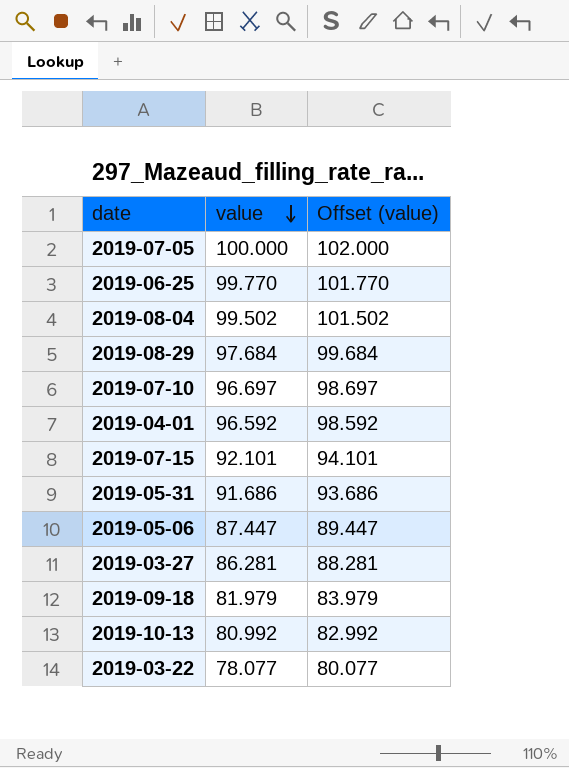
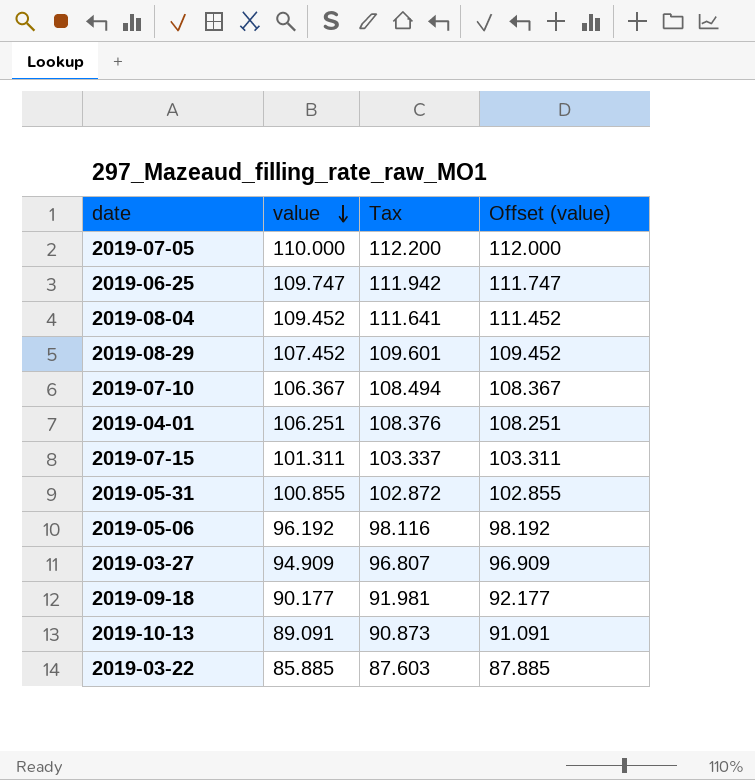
column Tax | formula: none -> [value] * 1.02
2019-07-05 | value: 100.000 -> 110.000
2019-07-05 | Offset (value): 102.000 -> 112.000
2019-06-25 | value: 99.770 -> 109.747
2019-06-25 | Offset (value): 101.770 -> 111.747
2019-08-04 | value: 99.502 -> 109.452
2019-08-04 | Offset (value): 101.502 -> 111.452
2019-08-29 | value: 97.684 -> 107.452
2019-08-29 | Offset (value): 99.684 -> 109.452
2019-07-10 | value: 96.697 -> 106.367
2019-07-10 | Offset (value): 98.697 -> 108.367
2019-04-01 | value: 96.592 -> 106.251
2019-04-01 | Offset (value): 98.592 -> 108.251
2019-07-15 | value: 92.101 -> 101.311
2019-07-15 | Offset (value): 94.101 -> 103.311
2019-05-31 | value: 91.686 -> 100.855
2019-05-31 | Offset (value): 93.686 -> 102.855
2019-05-06 | value: 87.447 -> 96.192
2019-05-06 | Offset (value): 89.447 -> 98.192
2019-03-27 | value: 86.281 -> 94.909
2019-03-27 | Offset (value): 88.281 -> 96.909
2019-09-18 | value: 81.979 -> 90.177
2019-09-18 | Offset (value): 83.979 -> 92.177
2019-10-13 | value: 80.992 -> 89.091
2019-10-13 | Offset (value): 82.992 -> 91.091
2019-03-22 | value: 78.077 -> 85.885
2019-03-22 | Offset (value): 80.077 -> 87.885

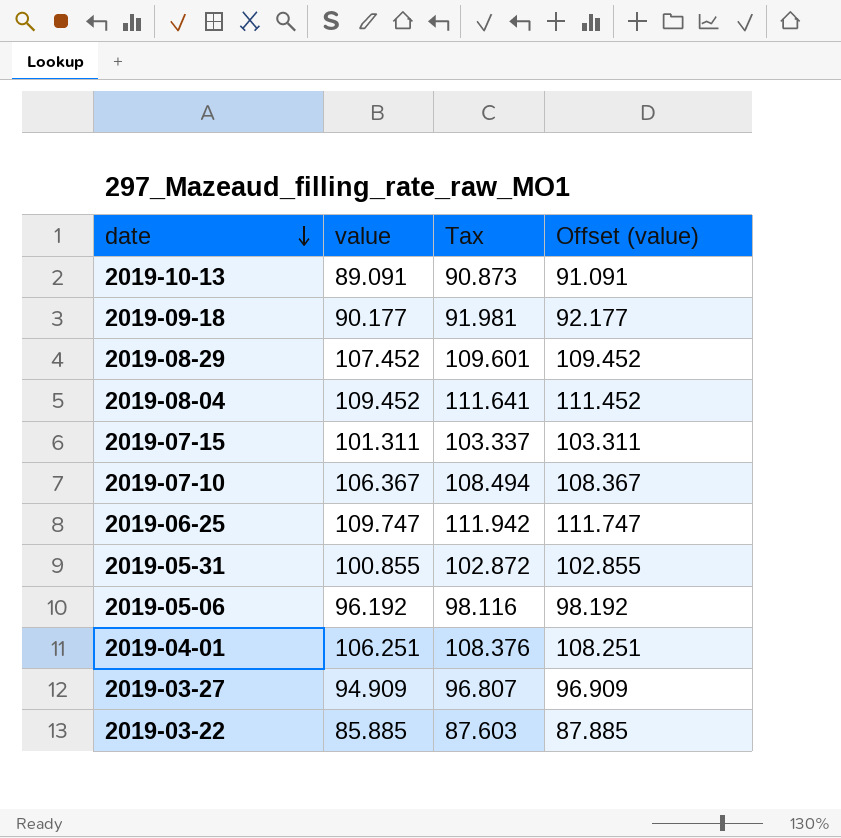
row order: value descending -> date descending
row 2019-07-05: 110.000 | 112.200 | 112.000 -> none

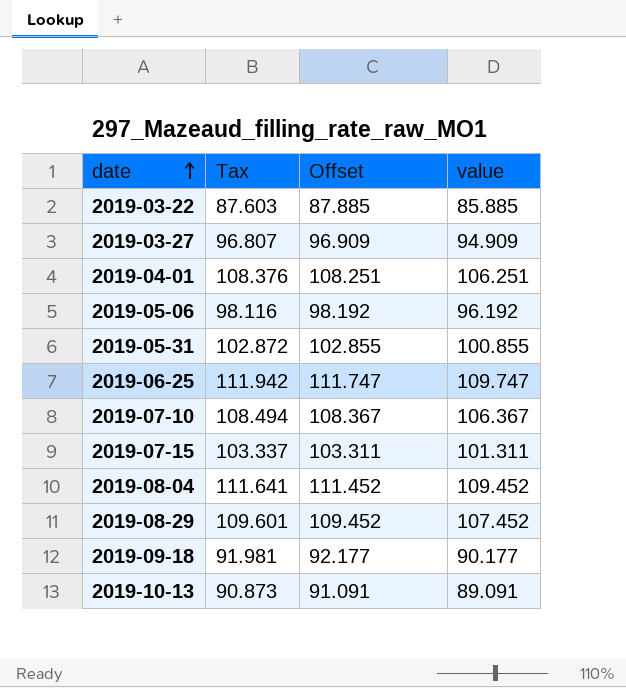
row order: date descending -> date ascending
column name: Offset (value) -> Offset
column value | position: 2 -> 4

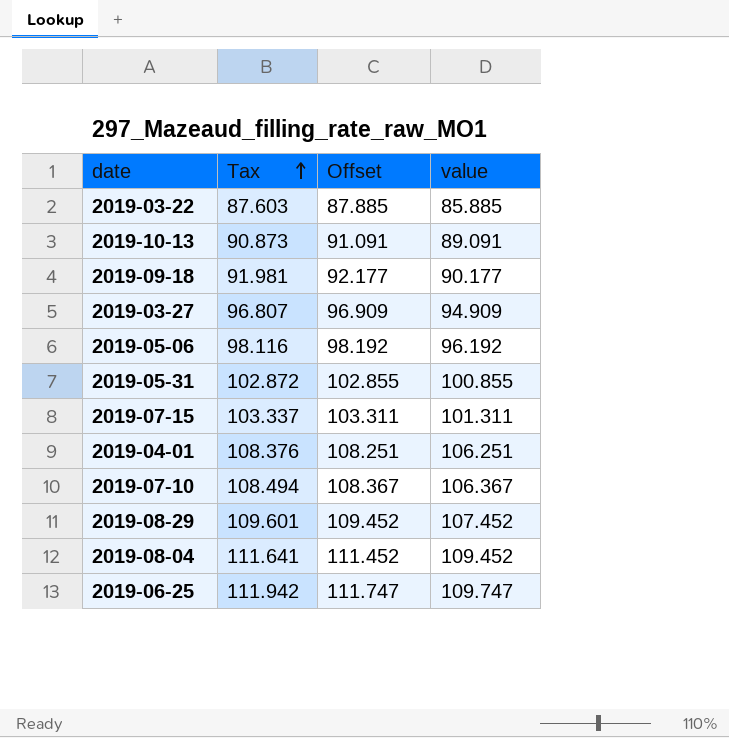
row order: date ascending -> Tax ascending

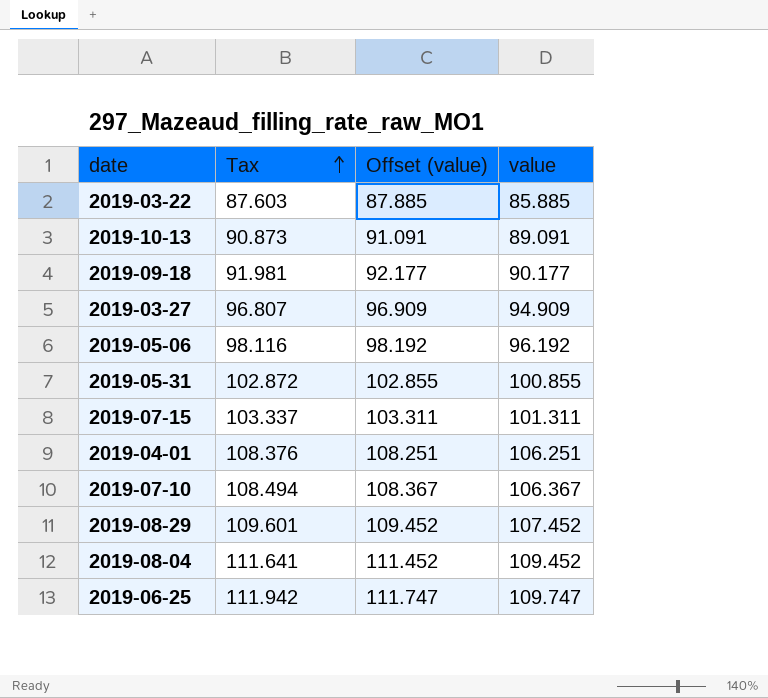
column name: Offset -> Offset (value)

